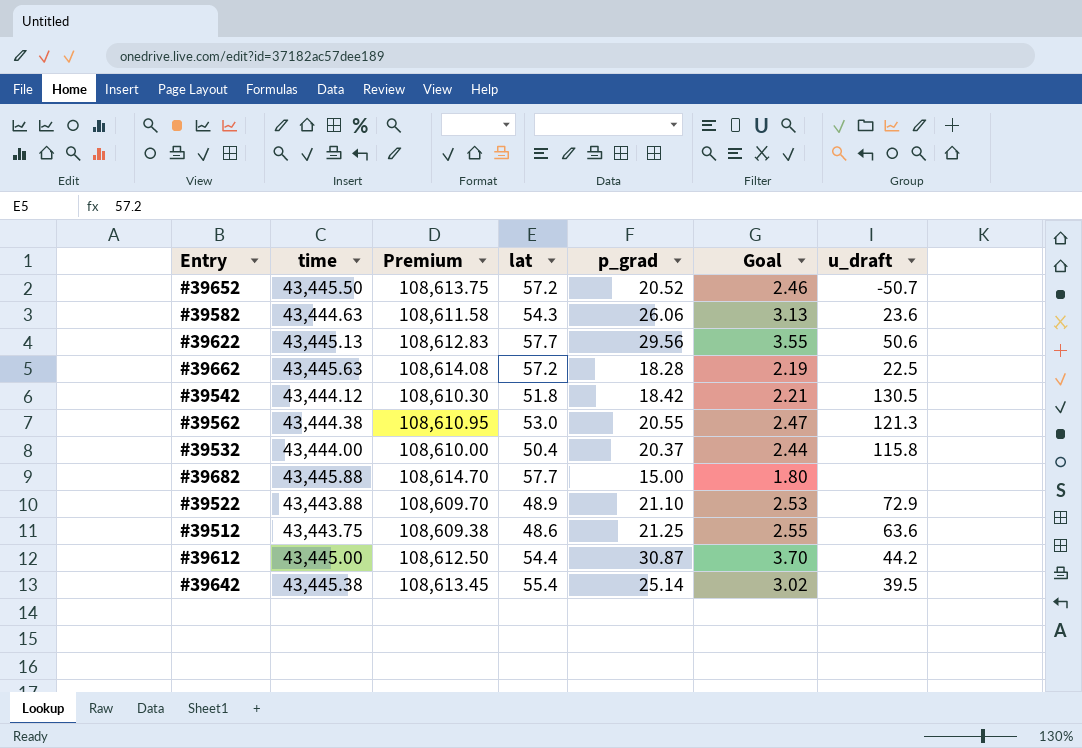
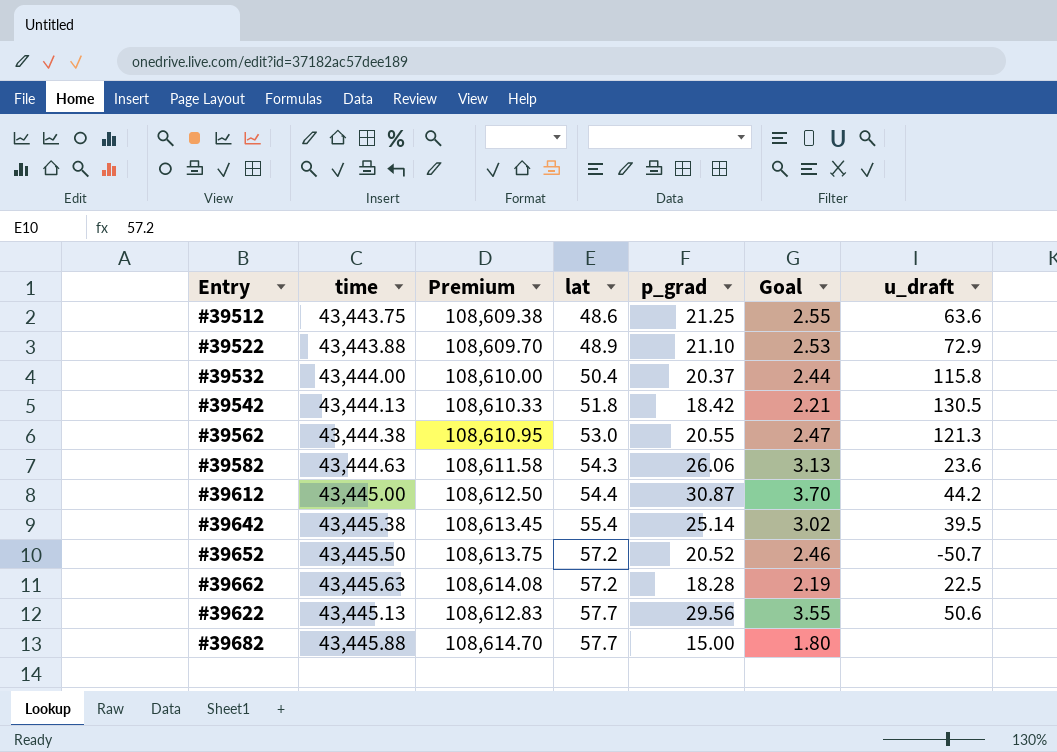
row order: none -> lat ascending
#39542 | time: 43,444.12 -> 43,444.13
#39542 | Premium: 108,610.30 -> 108,610.33

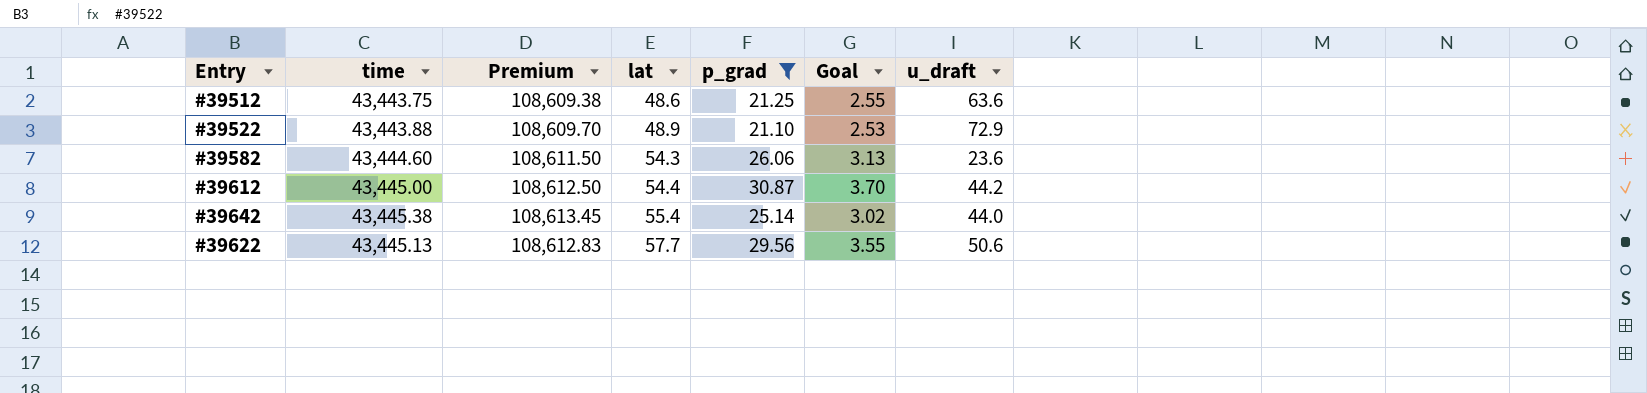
filter: none -> p_grad >= 21.10
#39582 | time: 43,444.63 -> 43,444.60
#39582 | Premium: 108,611.58 -> 108,611.50
#39642 | u_draft: 39.5 -> 44.0

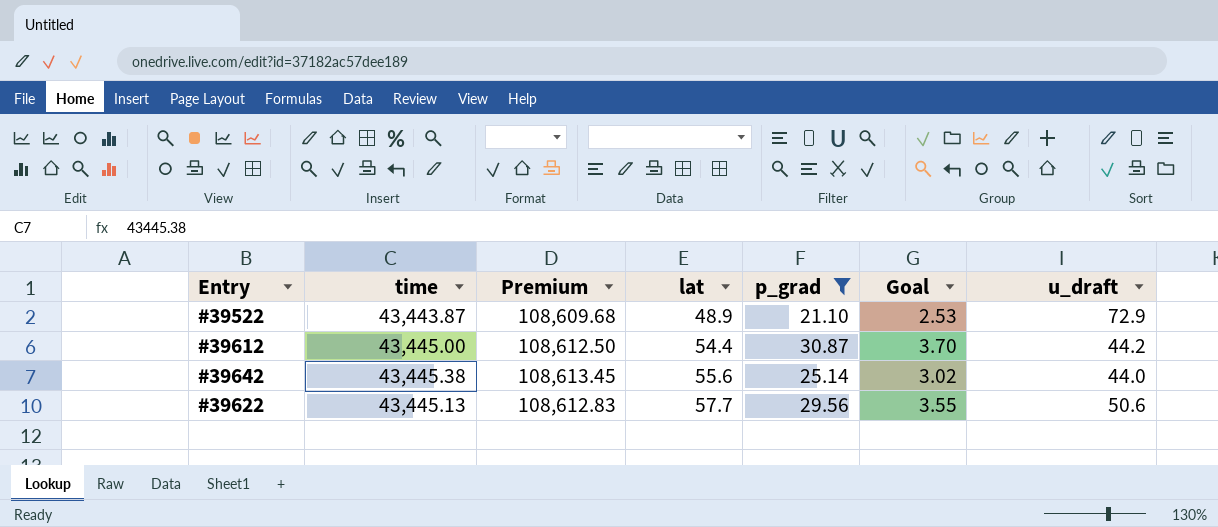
row #39512: 43,443.75 | 108,609.38 | 48.6 | 21.25 | 2.55 | 63.6 -> none
row #39582: 43,444.60 | 108,611.50 | 54.3 | 26.06 | 3.13 | 23.6 -> none
#39522 | time: 43,443.88 -> 43,443.87
#39522 | Premium: 108,609.70 -> 108,609.68
#39642 | lat: 55.4 -> 55.6

